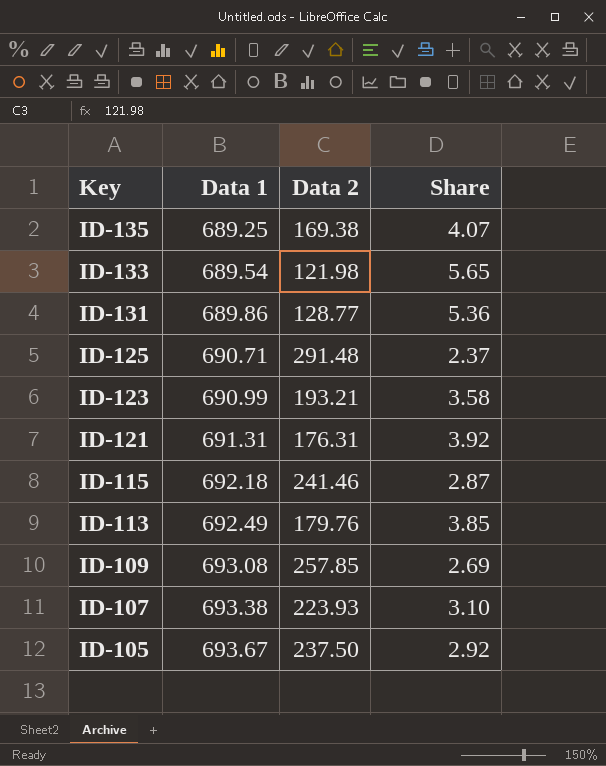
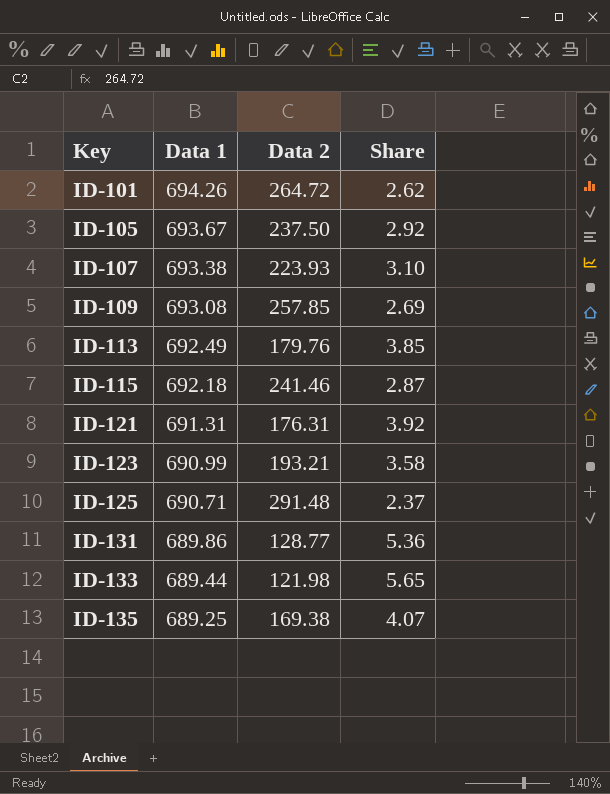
row order: Key descending -> Key ascending
row ID-101: none -> 694.26 | 264.72 | 2.62
ID-133 | Data 1: 689.54 -> 689.44

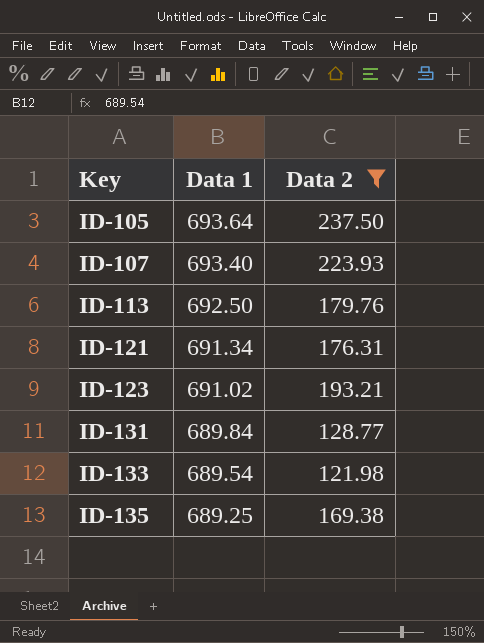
filter: none -> Data 2 <= 237.50
column Share | formula: [Data 1] / [Data 2] -> none
ID-105 | Data 1: 693.67 -> 693.64
ID-107 | Data 1: 693.38 -> 693.40
ID-113 | Data 1: 692.49 -> 692.50
ID-121 | Data 1: 691.31 -> 691.34
ID-123 | Data 1: 690.99 -> 691.02
ID-131 | Data 1: 689.86 -> 689.84
ID-133 | Data 1: 689.44 -> 689.54

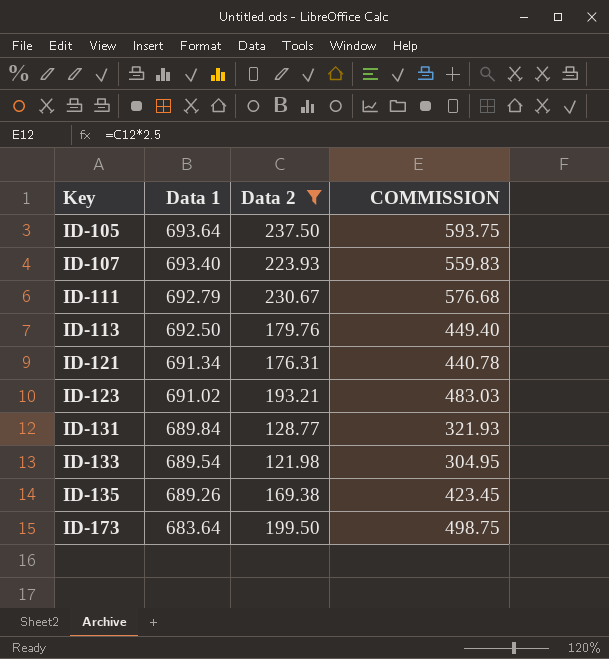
column COMMISSION | formula: none -> [Data 2] * 2.5
row ID-111: none -> 692.79 | 230.67 | 576.68
ID-135 | Data 1: 689.25 -> 689.26
row ID-173: none -> 683.64 | 199.50 | 498.75

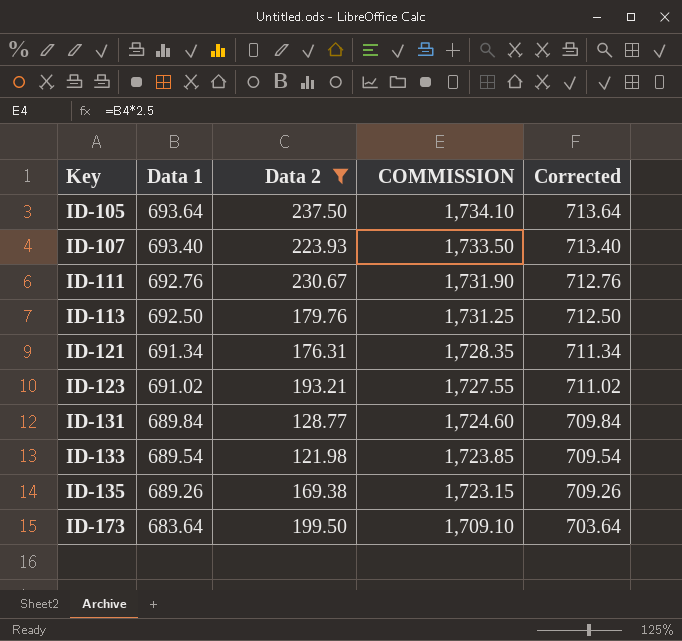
column COMMISSION | formula: [Data 2] * 2.5 -> [Data 1] * 2.5
column Corrected | formula: none -> [Data 1] + 20
ID-111 | Data 1: 692.79 -> 692.76

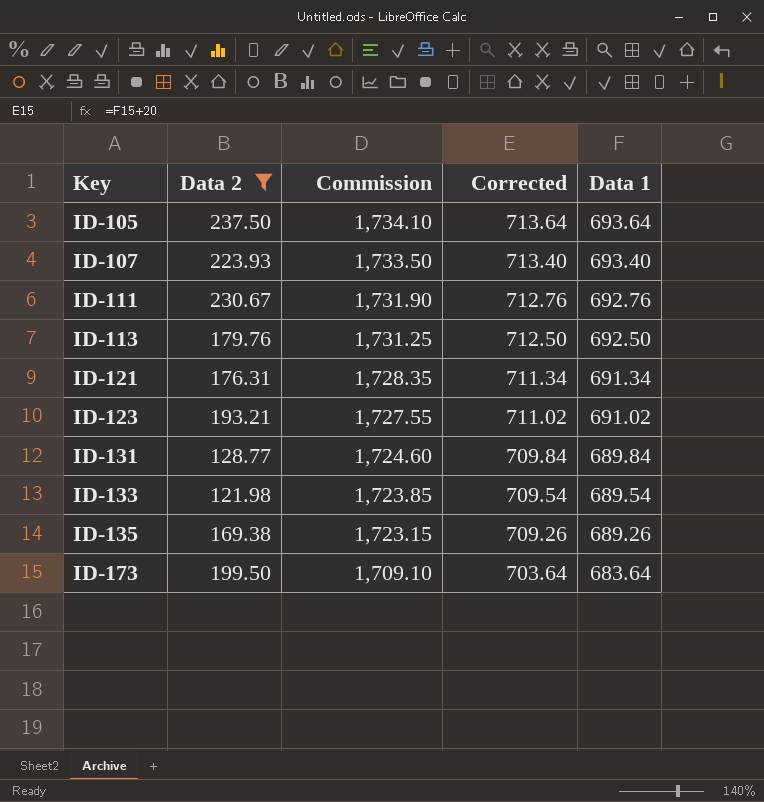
column name: COMMISSION -> Commission
column Data 1 | position: 2 -> 5

